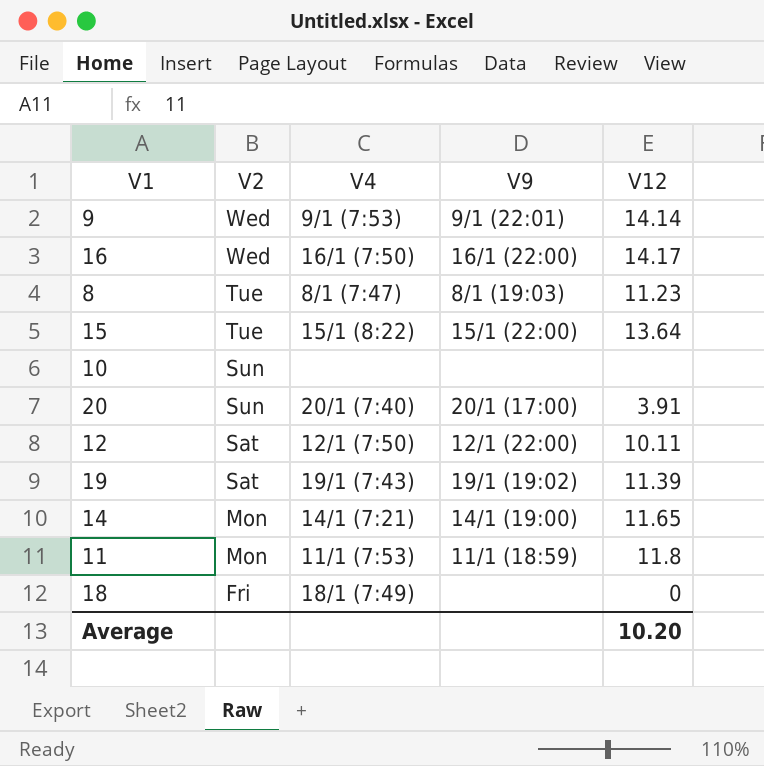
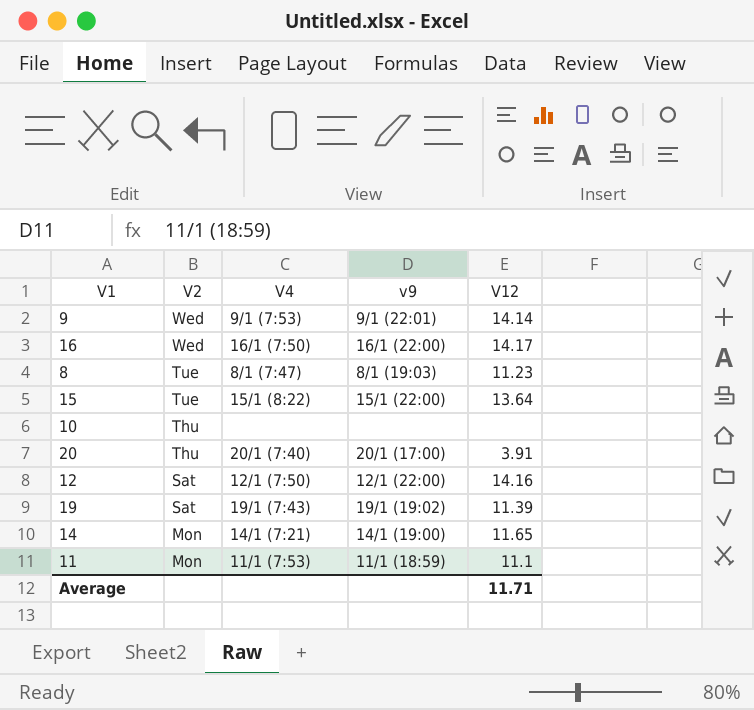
column name: V9 -> v9
row 18: Fri | 18/1 (7:49) | none | 0 -> none
10 | V2: Sun -> Thu
20 | V2: Sun -> Thu
12 | V12: 10.11 -> 14.16
11 | V12: 11.8 -> 11.1
Average | V12: 10.20 -> 11.71

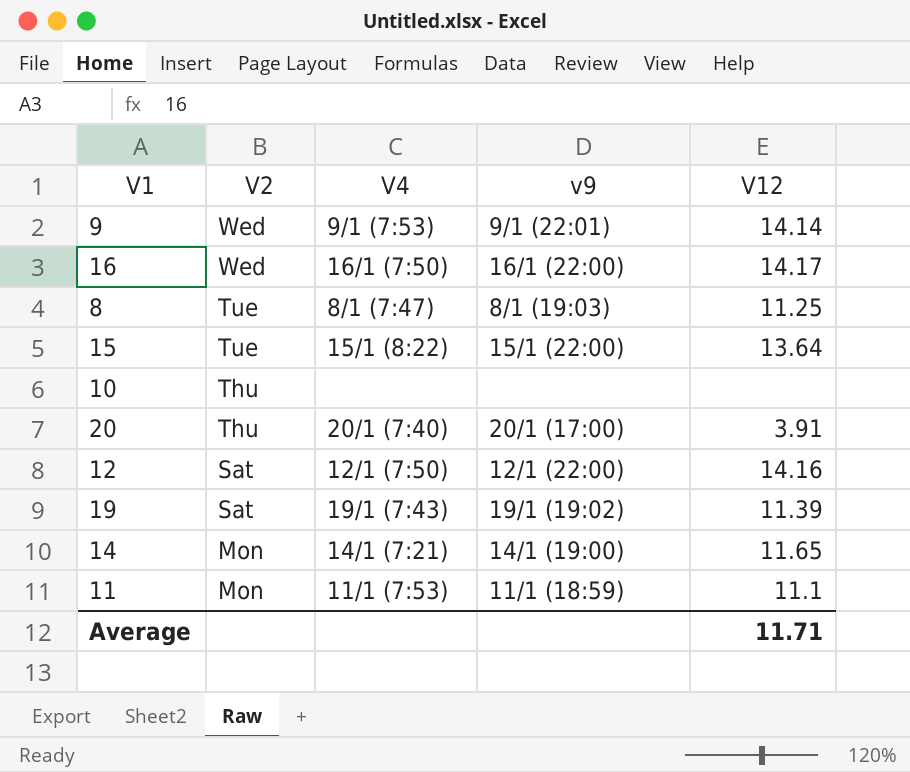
8 | V12: 11.23 -> 11.25

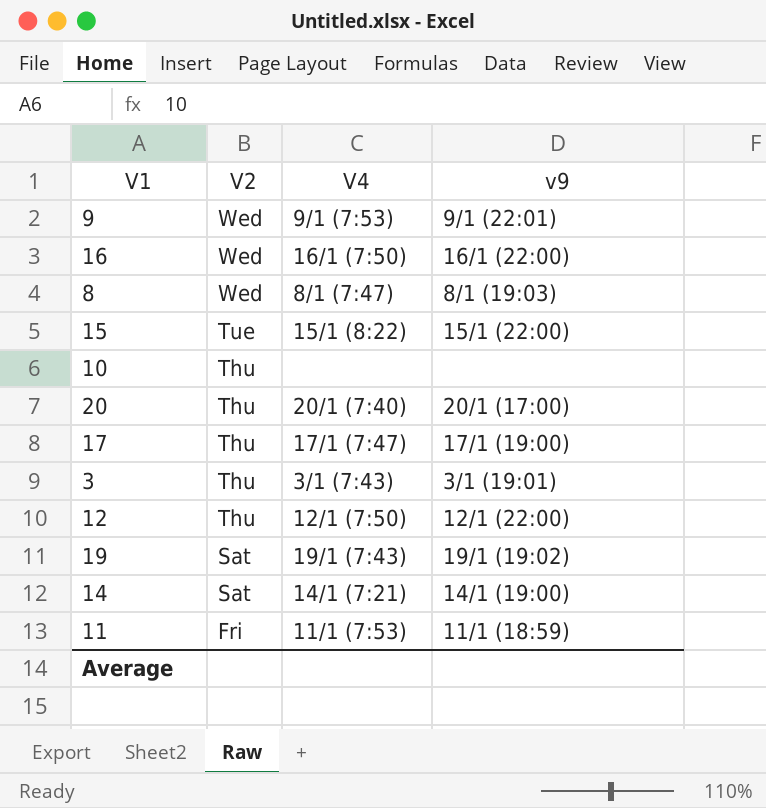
column V12 | position: 5 -> none
8 | V2: Tue -> Wed
row 17: none -> Thu | 17/1 (7:47) | 17/1 (19:00)
row 3: none -> Thu | 3/1 (7:43) | 3/1 (19:01)
12 | V2: Sat -> Thu
14 | V2: Mon -> Sat
11 | V2: Mon -> Fri

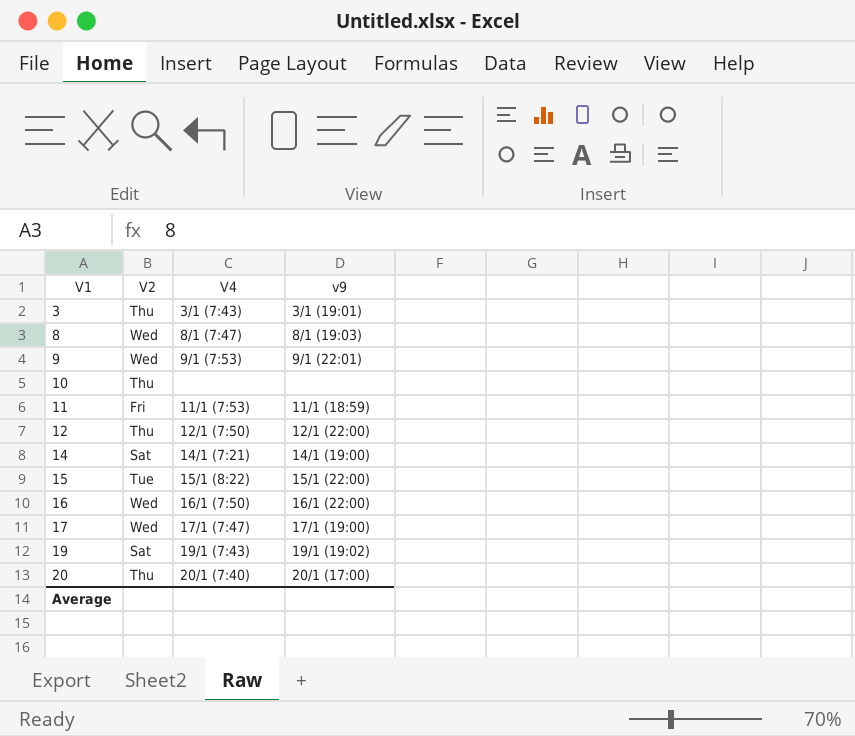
row order: V2 descending -> V1 ascending
17 | V2: Thu -> Wed

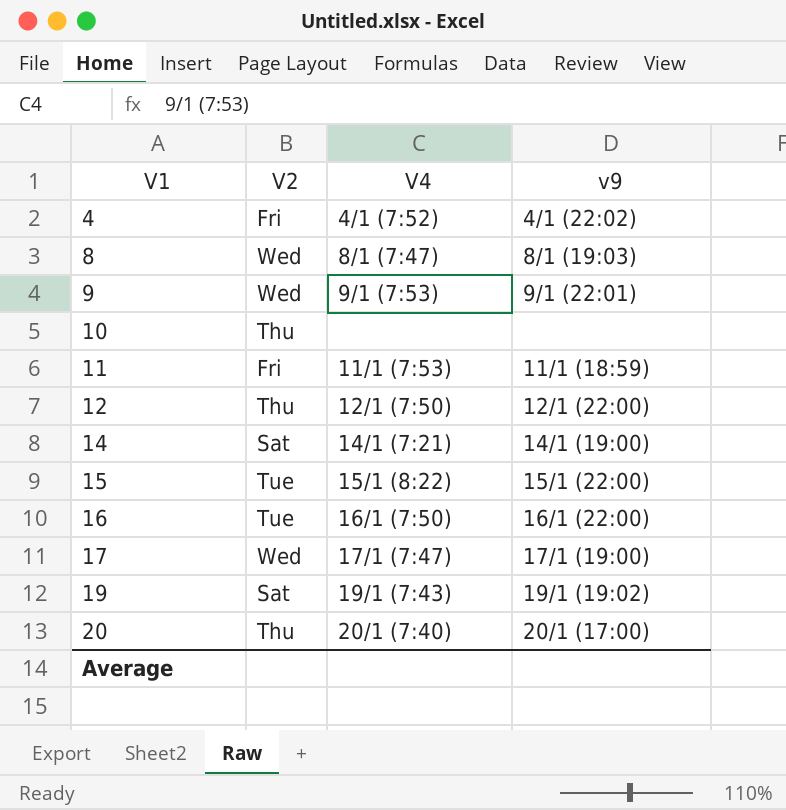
row 3: Thu | 3/1 (7:43) | 3/1 (19:01) -> none
row 4: none -> Fri | 4/1 (7:52) | 4/1 (22:02)
16 | V2: Wed -> Tue

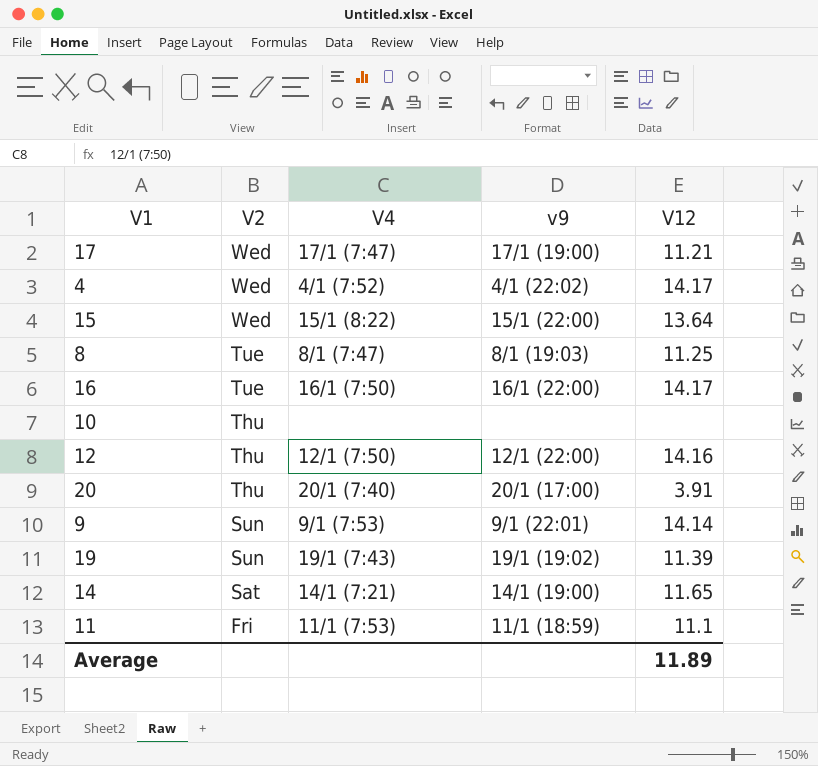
row order: V1 ascending -> V2 descending
column V12 | position: none -> 5
4 | V2: Fri -> Wed
15 | V2: Tue -> Wed
8 | V2: Wed -> Tue
9 | V2: Wed -> Sun
19 | V2: Sat -> Sun

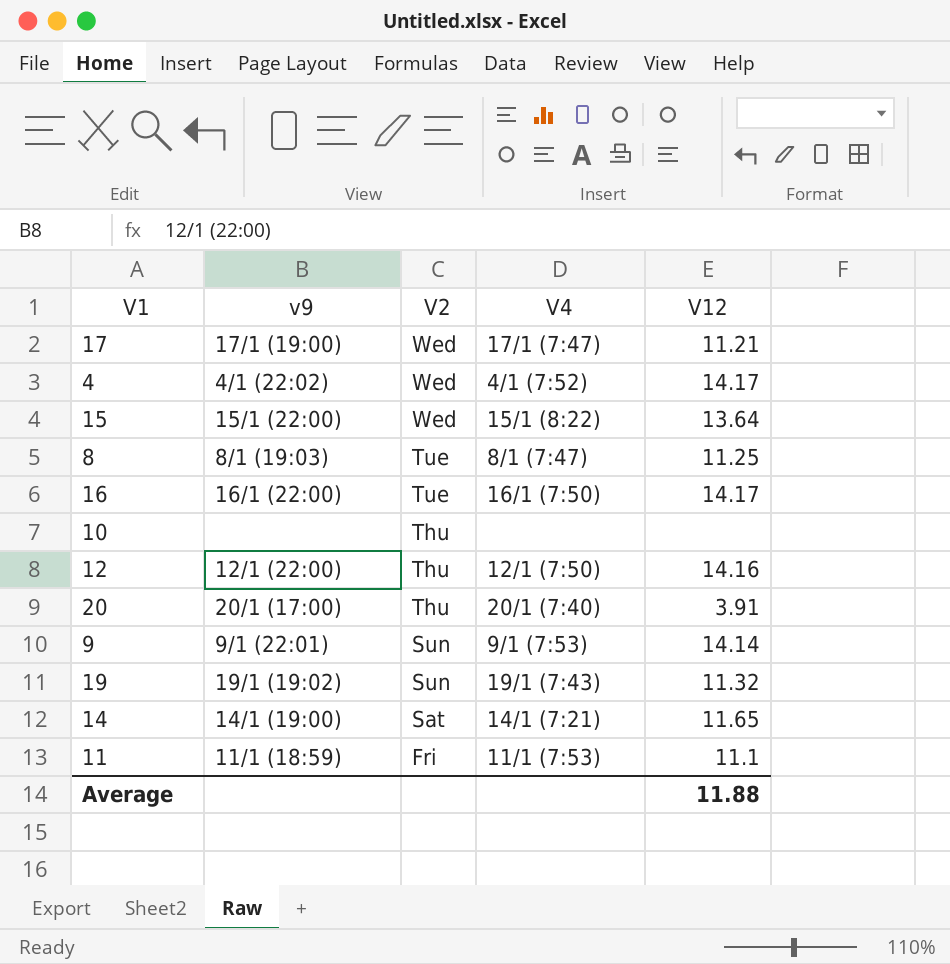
column v9 | position: 4 -> 2
19 | V12: 11.39 -> 11.32
Average | V12: 11.89 -> 11.88

